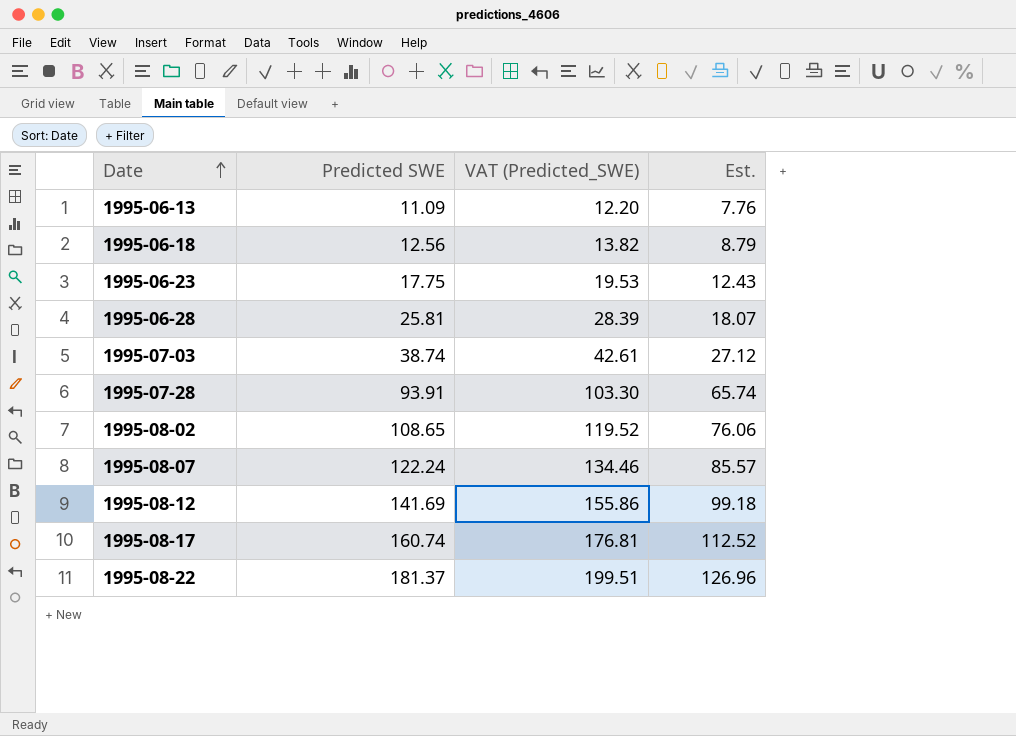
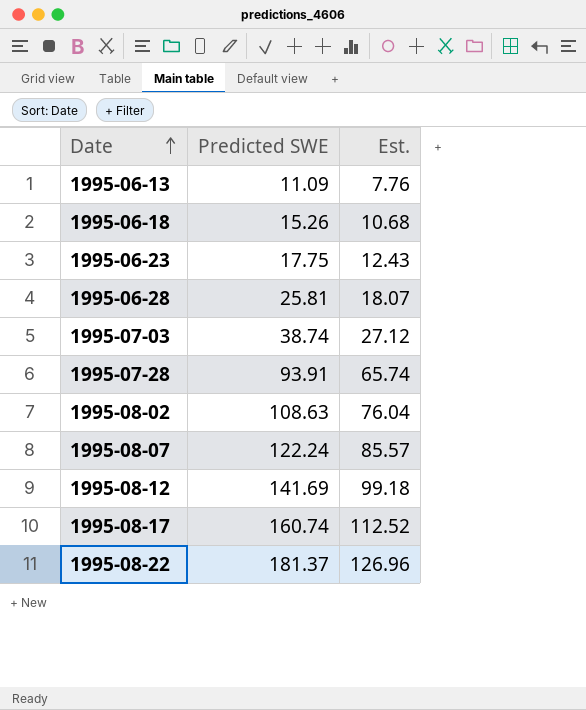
column VAT (Predicted_SWE) | formula: [Predicted SWE] * 1.1 -> none
1995-06-18 | Predicted SWE: 12.56 -> 15.26
1995-06-18 | Est.: 8.79 -> 10.68
1995-08-02 | Predicted SWE: 108.65 -> 108.63
1995-08-02 | Est.: 76.06 -> 76.04

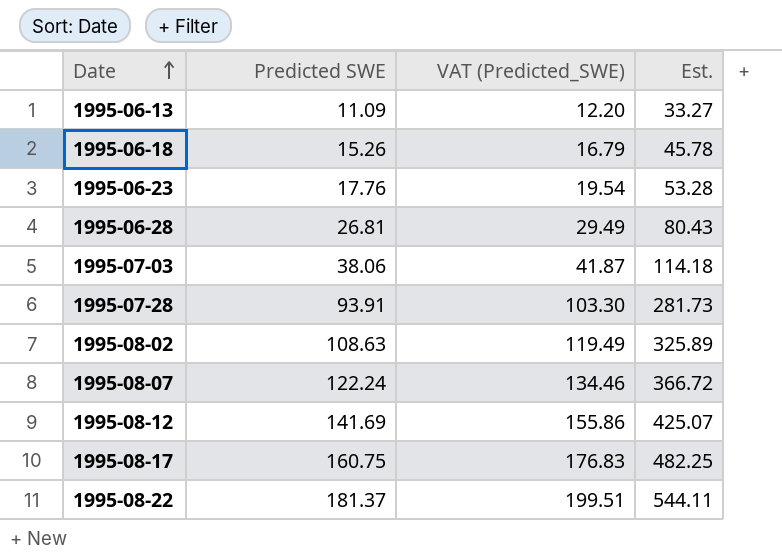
column VAT (Predicted_SWE) | formula: none -> [Predicted SWE] * 1.1
column Est. | formula: [Predicted SWE] * 0.7 -> [Predicted SWE] * 3
1995-06-23 | Predicted SWE: 17.75 -> 17.76
1995-06-28 | Predicted SWE: 25.81 -> 26.81
1995-07-03 | Predicted SWE: 38.74 -> 38.06
1995-08-17 | Predicted SWE: 160.74 -> 160.75

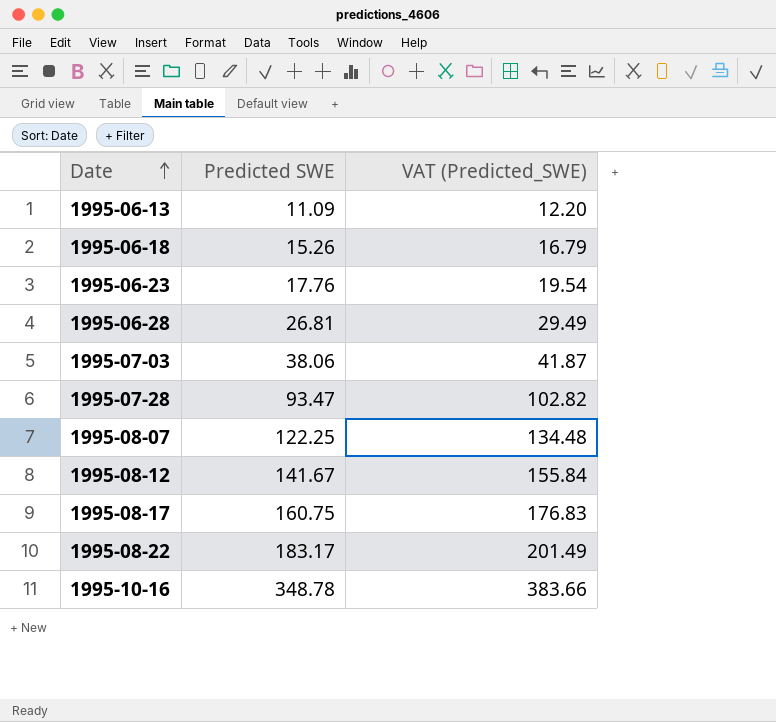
column Est. | formula: [Predicted SWE] * 3 -> none
row 1995-08-02: 108.63 | 119.49 | 325.89 -> none
1995-07-28 | Predicted SWE: 93.91 -> 93.47
1995-07-28 | VAT (Predicted_SWE): 103.30 -> 102.82
1995-08-07 | Predicted SWE: 122.24 -> 122.25
1995-08-07 | VAT (Predicted_SWE): 134.46 -> 134.48
1995-08-12 | Predicted SWE: 141.69 -> 141.67
1995-08-12 | VAT (Predicted_SWE): 155.86 -> 155.84
1995-08-22 | Predicted SWE: 181.37 -> 183.17
1995-08-22 | VAT (Predicted_SWE): 199.51 -> 201.49
row 1995-10-16: none -> 348.78 | 383.66

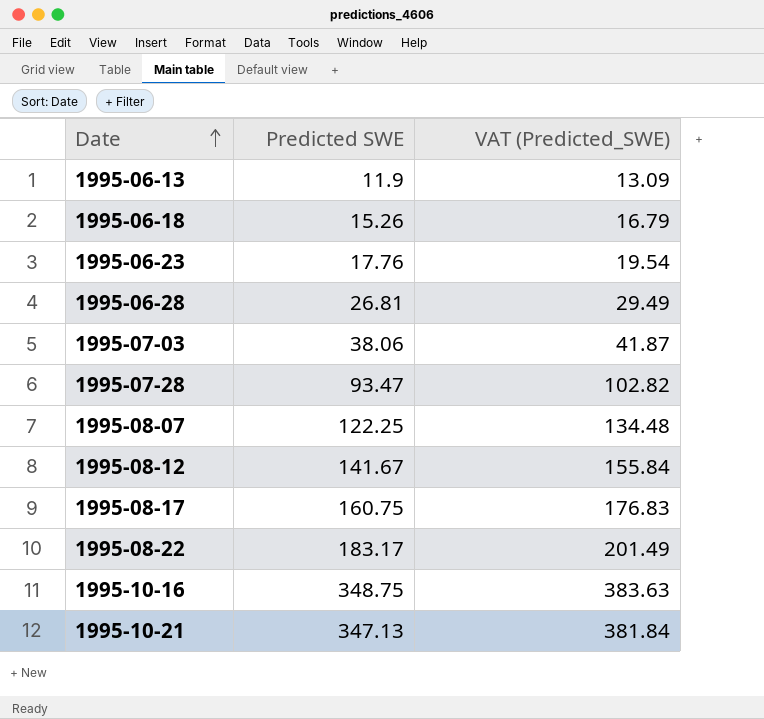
1995-06-13 | Predicted SWE: 11.09 -> 11.9
1995-06-13 | VAT (Predicted_SWE): 12.20 -> 13.09
1995-10-16 | Predicted SWE: 348.78 -> 348.75
1995-10-16 | VAT (Predicted_SWE): 383.66 -> 383.63
row 1995-10-21: none -> 347.13 | 381.84

